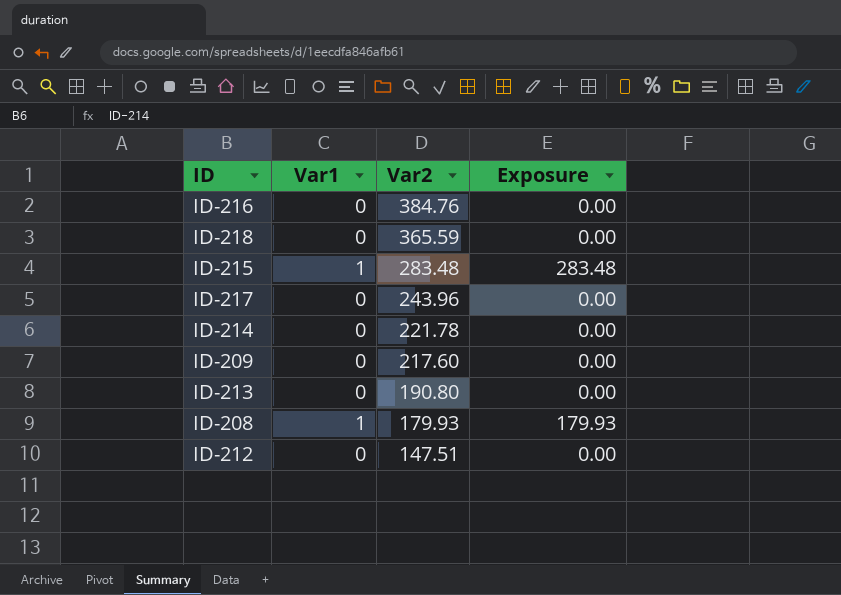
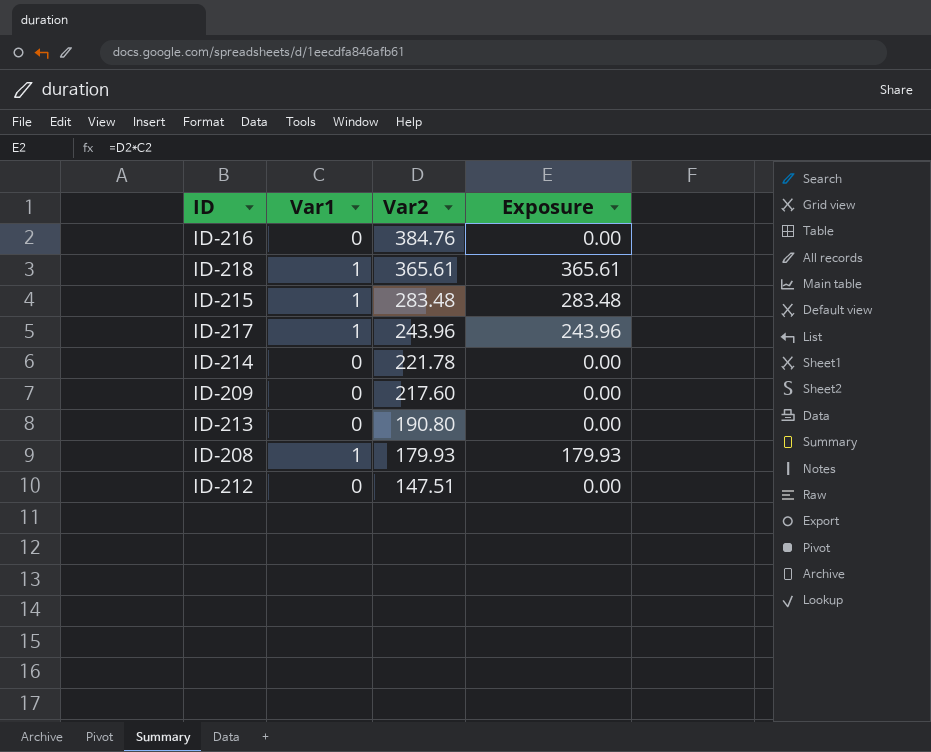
ID-218 | Var1: 0 -> 1
ID-218 | Var2: 365.59 -> 365.61
ID-218 | Exposure: 0.00 -> 365.61
ID-217 | Var1: 0 -> 1
ID-217 | Exposure: 0.00 -> 243.96

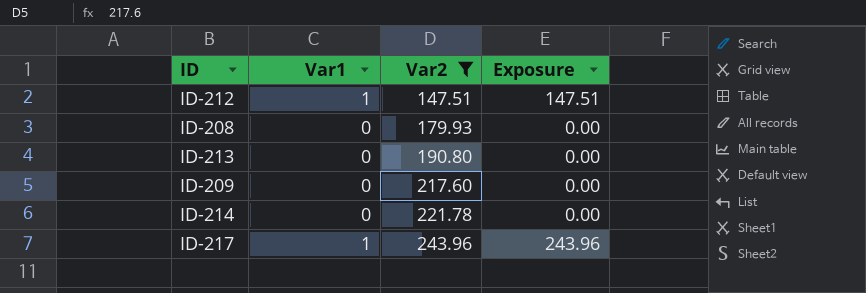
filter: none -> Var2 <= 243.96
row order: Var2 descending -> Var2 ascending
ID-212 | Var1: 0 -> 1
ID-212 | Exposure: 0.00 -> 147.51
ID-208 | Var1: 1 -> 0
ID-208 | Exposure: 179.93 -> 0.00

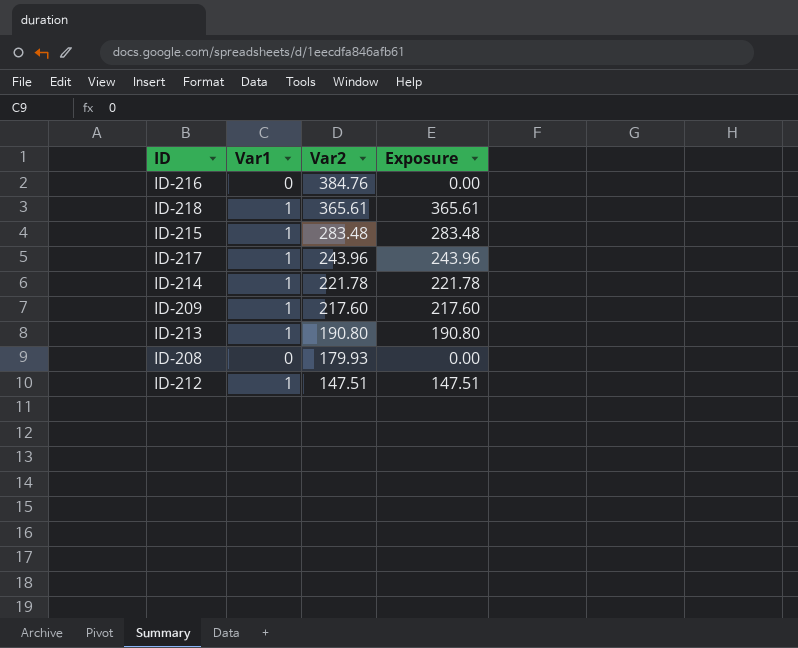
filter: Var2 <= 243.96 -> none
row order: Var2 ascending -> Var2 descending
ID-214 | Var1: 0 -> 1
ID-214 | Exposure: 0.00 -> 221.78
ID-209 | Var1: 0 -> 1
ID-209 | Exposure: 0.00 -> 217.60
ID-213 | Var1: 0 -> 1
ID-213 | Exposure: 0.00 -> 190.80

